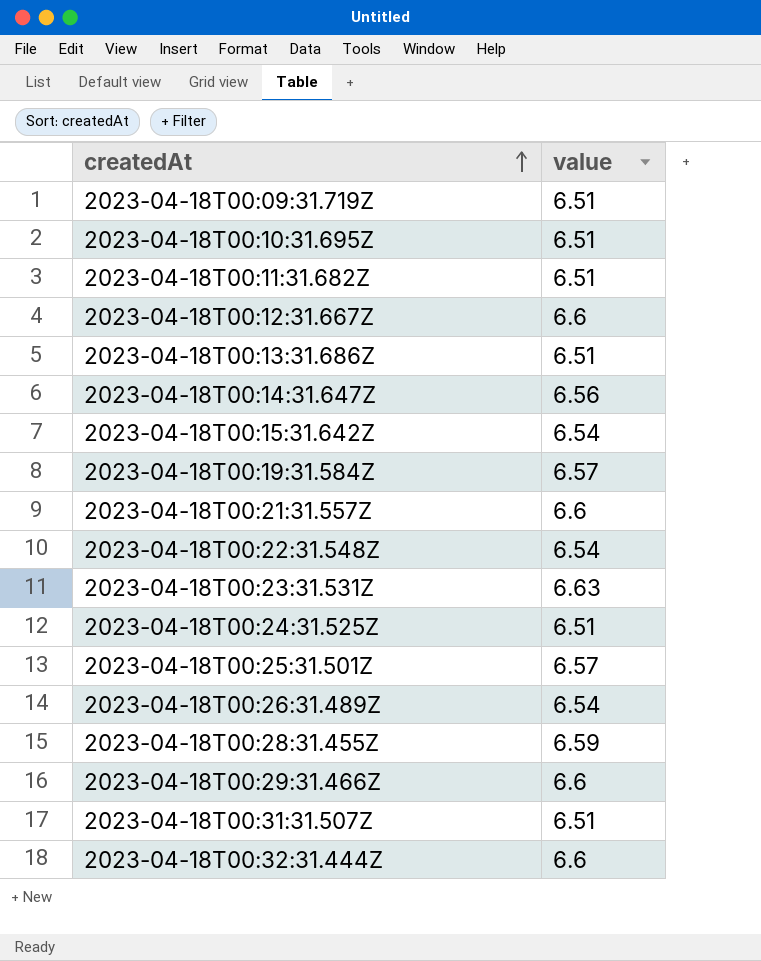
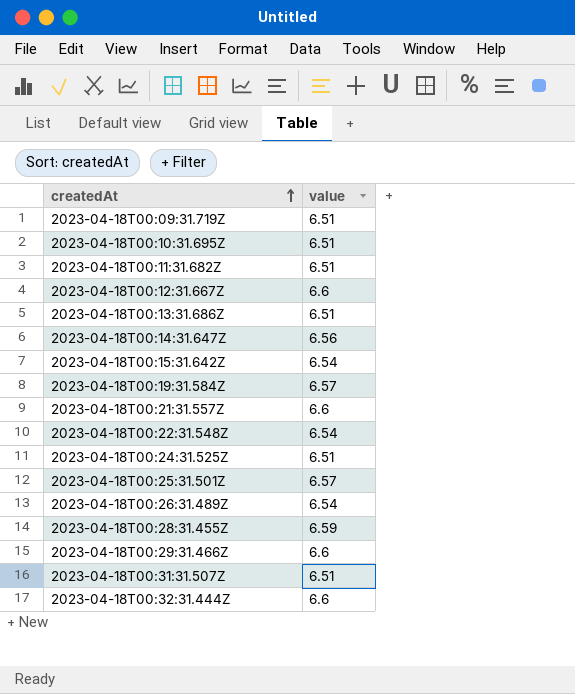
row 2023-04-18T00:23:31.531Z: 6.63 -> none

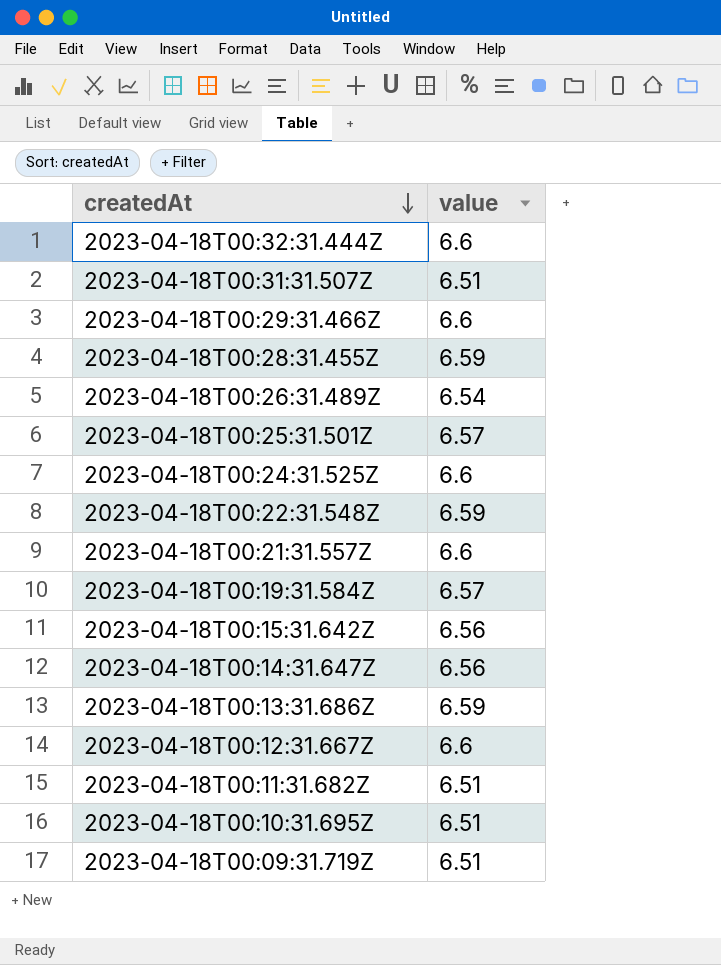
row order: createdAt ascending -> createdAt descending
2023-04-18T00:24:31.525Z | value: 6.51 -> 6.6
2023-04-18T00:22:31.548Z | value: 6.54 -> 6.59
2023-04-18T00:15:31.642Z | value: 6.54 -> 6.56
2023-04-18T00:13:31.686Z | value: 6.51 -> 6.59

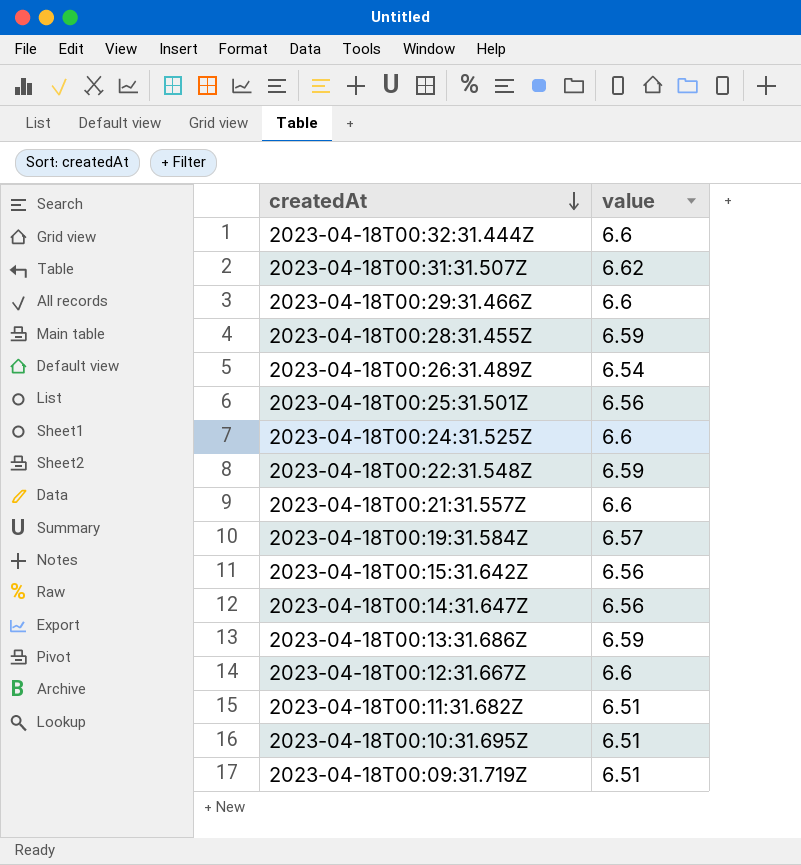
2023-04-18T00:31:31.507Z | value: 6.51 -> 6.62
2023-04-18T00:25:31.501Z | value: 6.57 -> 6.56

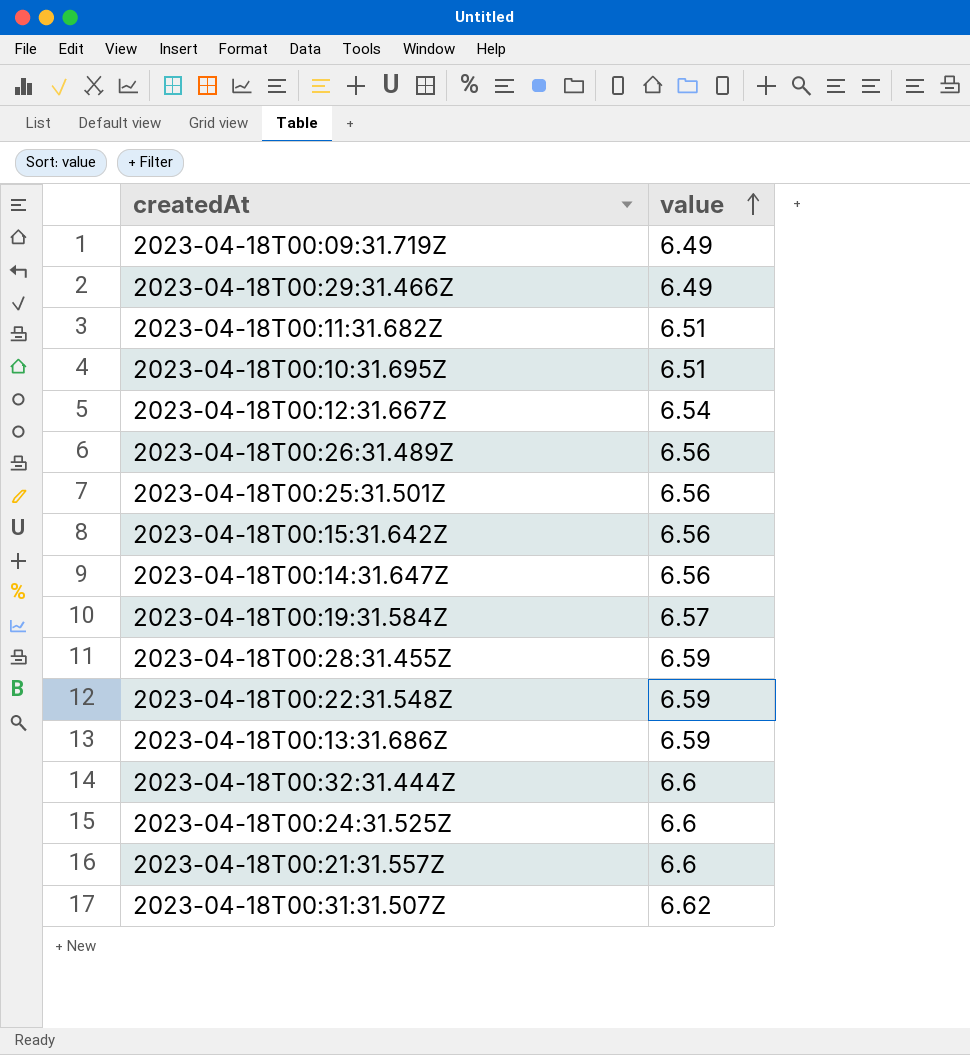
row order: createdAt descending -> value ascending
2023-04-18T00:09:31.719Z | value: 6.51 -> 6.49
2023-04-18T00:29:31.466Z | value: 6.6 -> 6.49
2023-04-18T00:12:31.667Z | value: 6.6 -> 6.54
2023-04-18T00:26:31.489Z | value: 6.54 -> 6.56

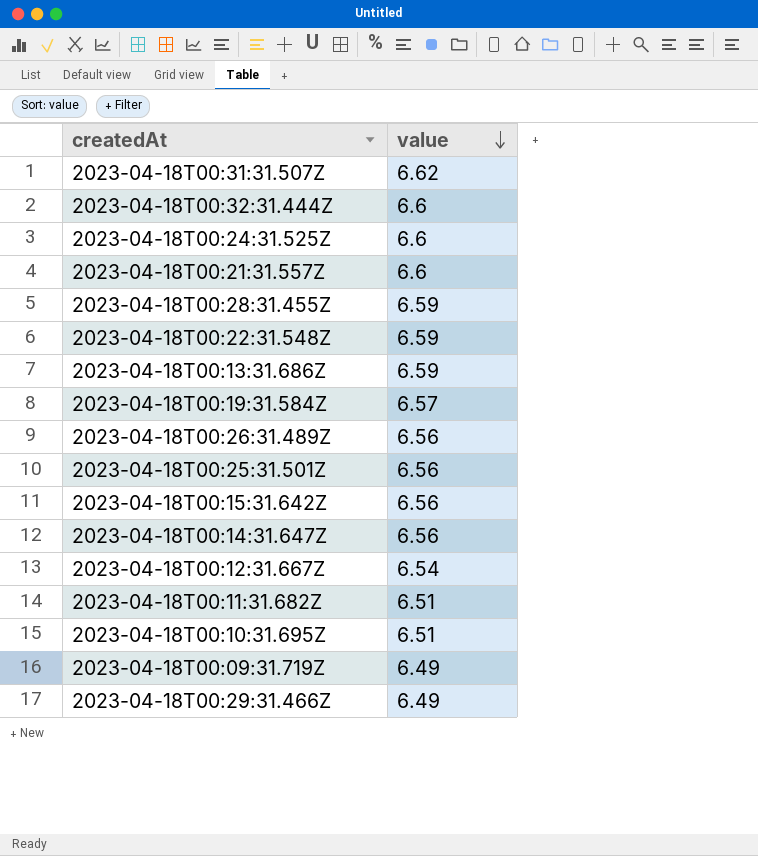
row order: value ascending -> value descending

